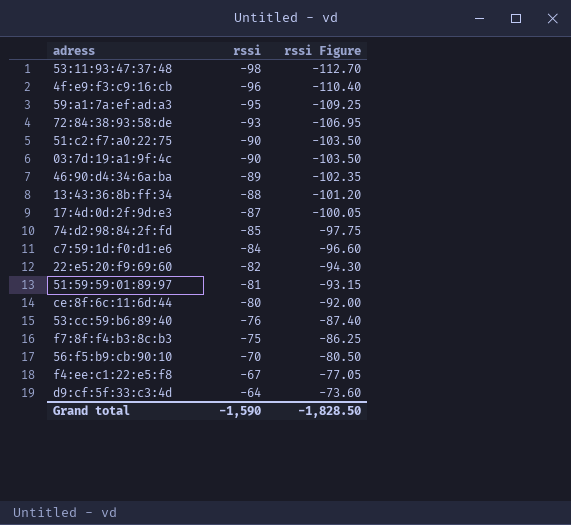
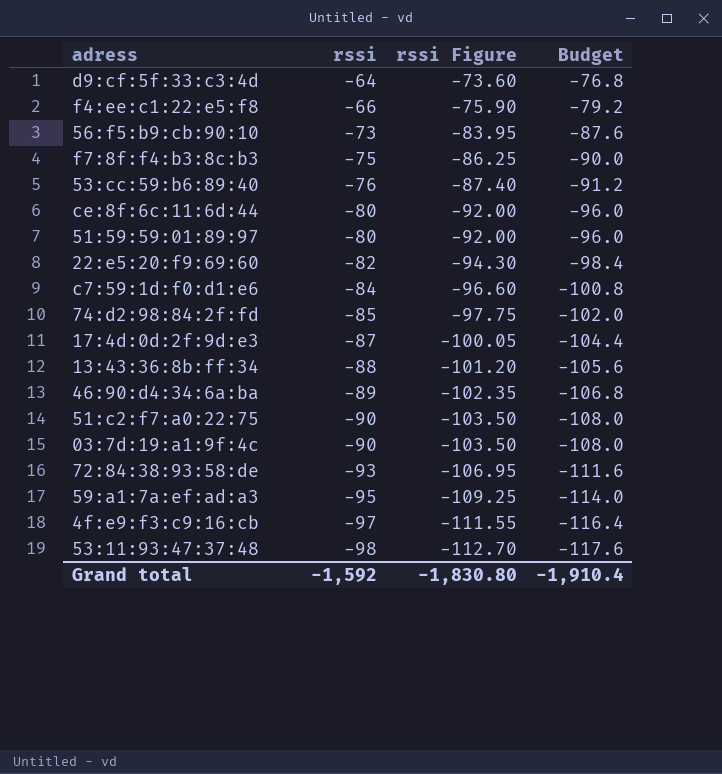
row order: rssi ascending -> rssi descending
column Budget | formula: none -> [rssi] * 1.2
f4:ee:c1:22:e5:f8 | rssi: -67 -> -66
f4:ee:c1:22:e5:f8 | rssi Figure: -77.05 -> -75.90
56:f5:b9:cb:90:10 | rssi: -70 -> -73
56:f5:b9:cb:90:10 | rssi Figure: -80.50 -> -83.95
51:59:59:01:89:97 | rssi: -81 -> -80
51:59:59:01:89:97 | rssi Figure: -93.15 -> -92.00
4f:e9:f3:c9:16:cb | rssi: -96 -> -97
4f:e9:f3:c9:16:cb | rssi Figure: -110.40 -> -111.55
Grand total | rssi: -1,590 -> -1,592
Grand total | rssi Figure: -1,828.50 -> -1,830.80

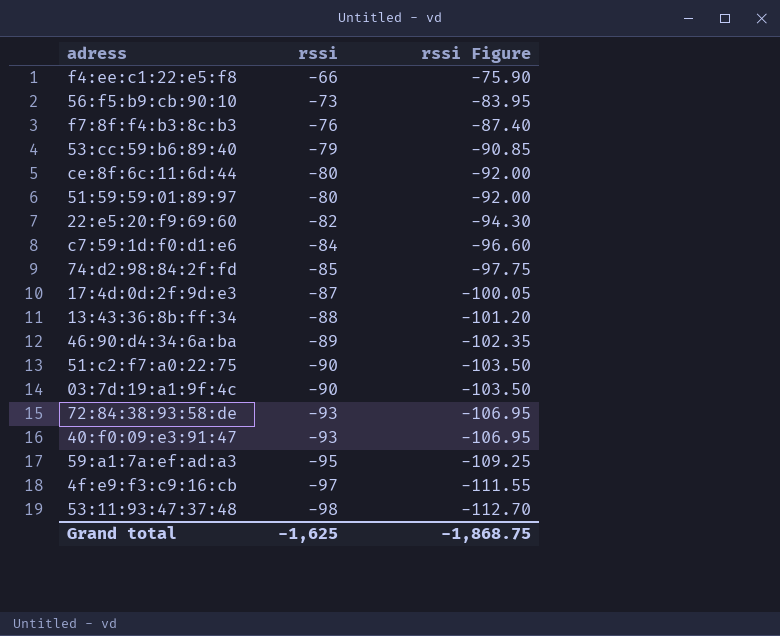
column Budget | formula: [rssi] * 1.2 -> none
row d9:cf:5f:33:c3:4d: -64 | -73.60 | -76.8 -> none
f7:8f:f4:b3:8c:b3 | rssi: -75 -> -76
f7:8f:f4:b3:8c:b3 | rssi Figure: -86.25 -> -87.40
53:cc:59:b6:89:40 | rssi: -76 -> -79
53:cc:59:b6:89:40 | rssi Figure: -87.40 -> -90.85
row 40:f0:09:e3:91:47: none -> -93 | -106.95
Grand total | rssi: -1,592 -> -1,625
Grand total | rssi Figure: -1,830.80 -> -1,868.75

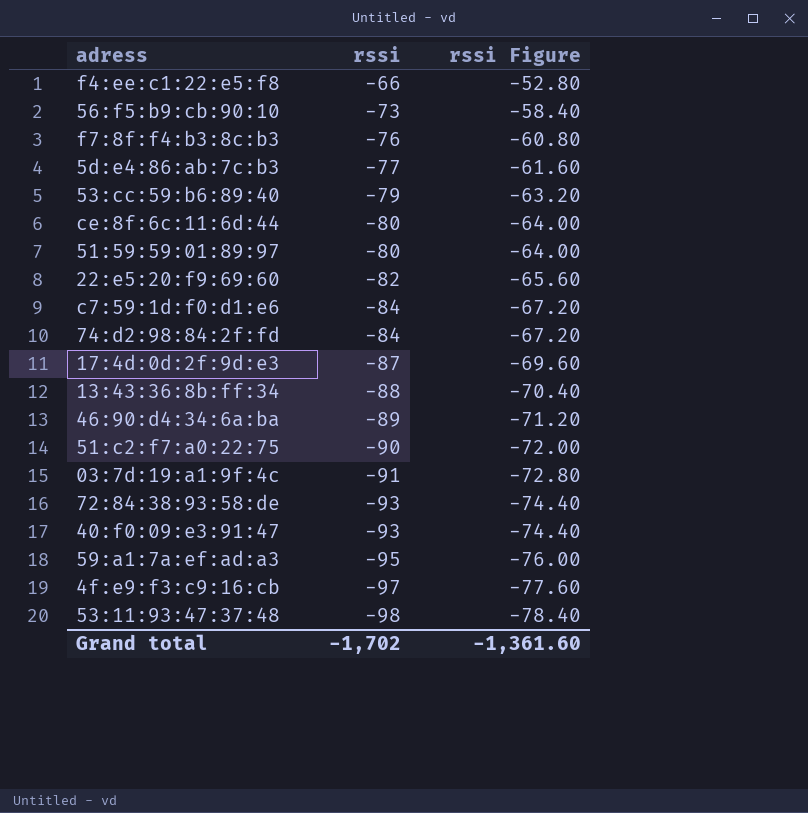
column rssi Figure | formula: [rssi] * 1.15 -> [rssi] * 0.8
row 5d:e4:86:ab:7c:b3: none -> -77 | -61.60
74:d2:98:84:2f:fd | rssi: -85 -> -84
03:7d:19:a1:9f:4c | rssi: -90 -> -91
Grand total | rssi: -1,625 -> -1,702
Grand total | rssi Figure: -1,868.75 -> -1,361.60

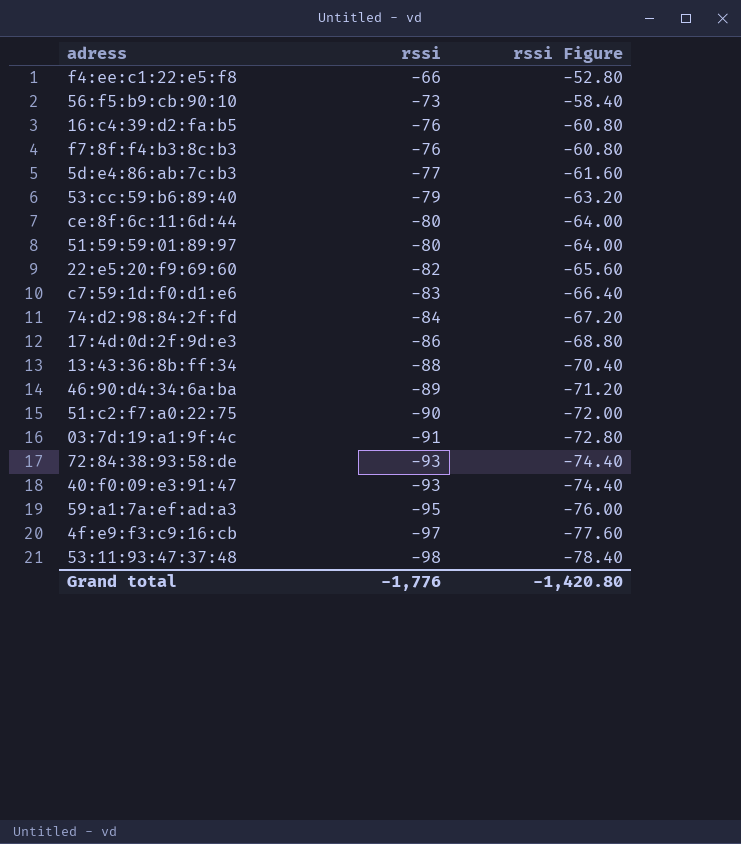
row 16:c4:39:d2:fa:b5: none -> -76 | -60.80
c7:59:1d:f0:d1:e6 | rssi: -84 -> -83
c7:59:1d:f0:d1:e6 | rssi Figure: -67.20 -> -66.40
17:4d:0d:2f:9d:e3 | rssi: -87 -> -86
17:4d:0d:2f:9d:e3 | rssi Figure: -69.60 -> -68.80
Grand total | rssi: -1,702 -> -1,776
Grand total | rssi Figure: -1,361.60 -> -1,420.80

